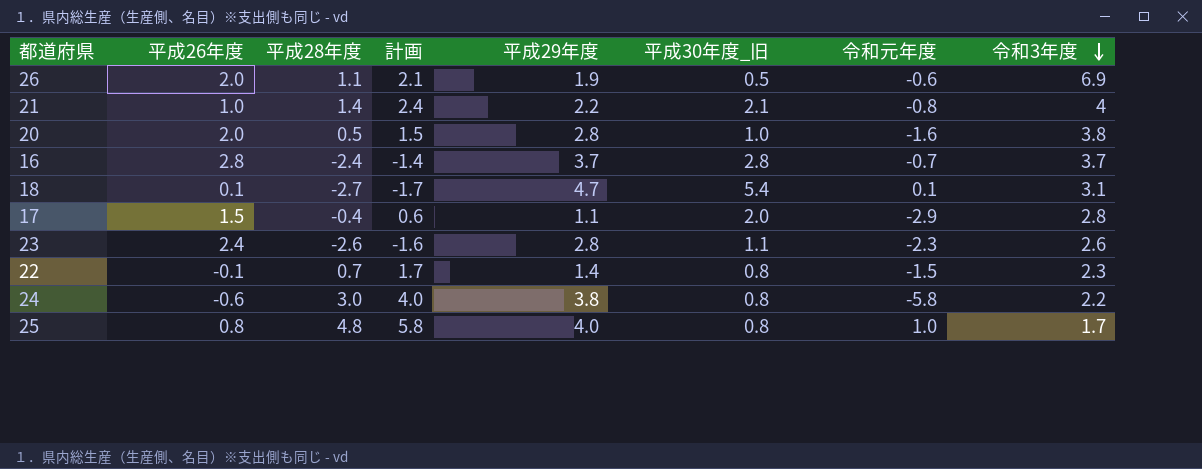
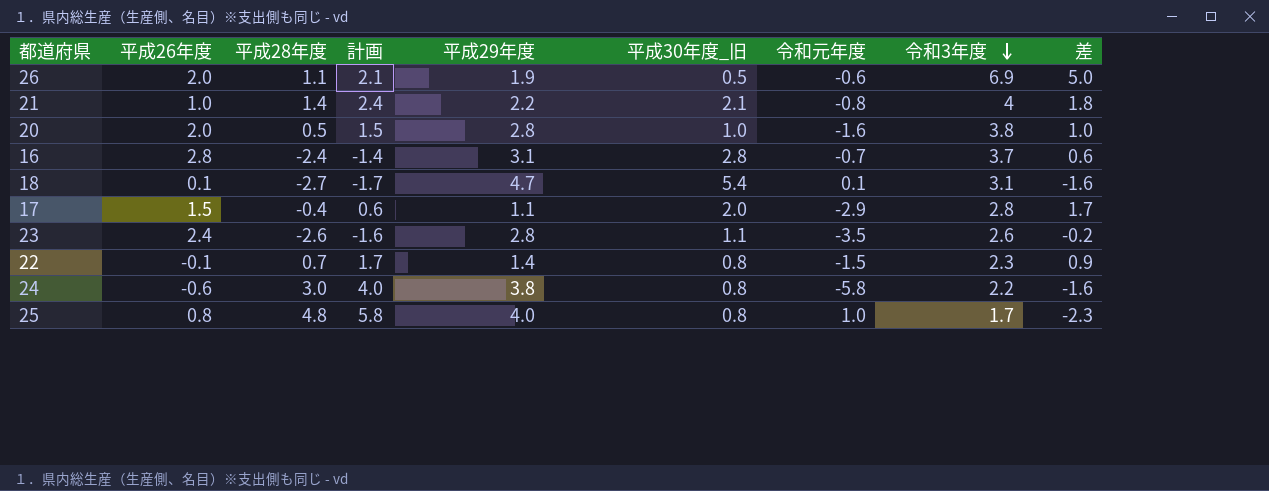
column 差 | formula: none -> [令和3年度] - [平成29年度]
16 | 平成29年度: 3.7 -> 3.1
23 | 令和元年度: -2.3 -> -3.5

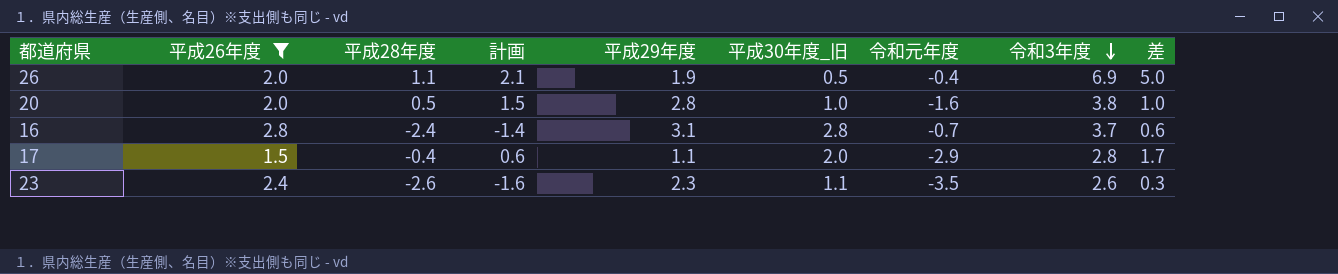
filter: none -> 平成26年度 >= 1.5
26 | 令和元年度: -0.6 -> -0.4
23 | 平成29年度: 2.8 -> 2.3
23 | 差: -0.2 -> 0.3

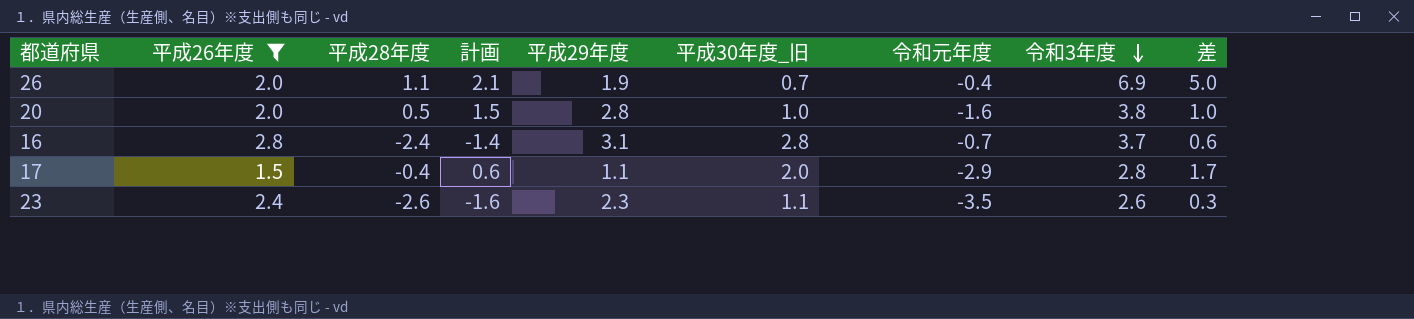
26 | 平成30年度_旧: 0.5 -> 0.7

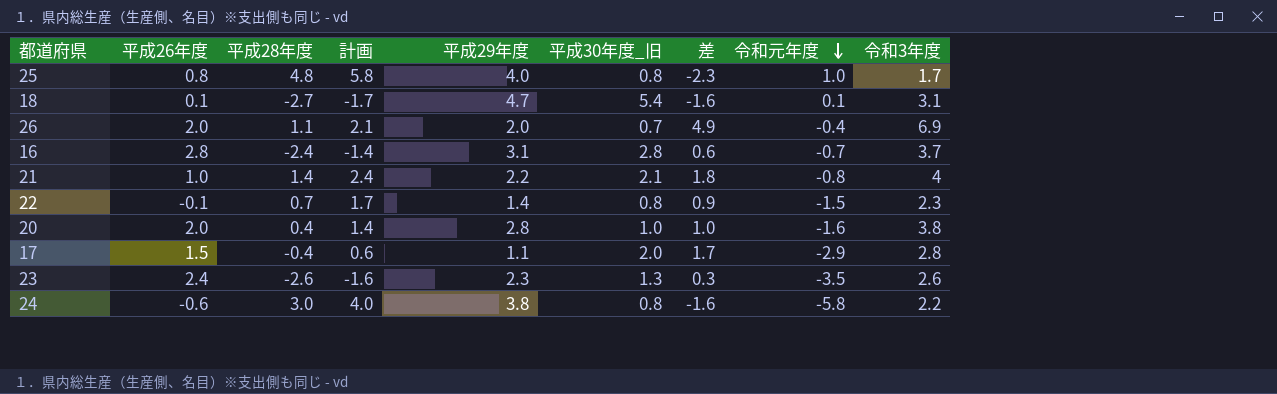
filter: 平成26年度 >= 1.5 -> none
row order: 令和3年度 descending -> 令和元年度 descending
column 差 | position: 9 -> 7
26 | 平成29年度: 1.9 -> 2.0
26 | 差: 5.0 -> 4.9
20 | 平成28年度: 0.5 -> 0.4
20 | 計画: 1.5 -> 1.4
23 | 平成30年度_旧: 1.1 -> 1.3

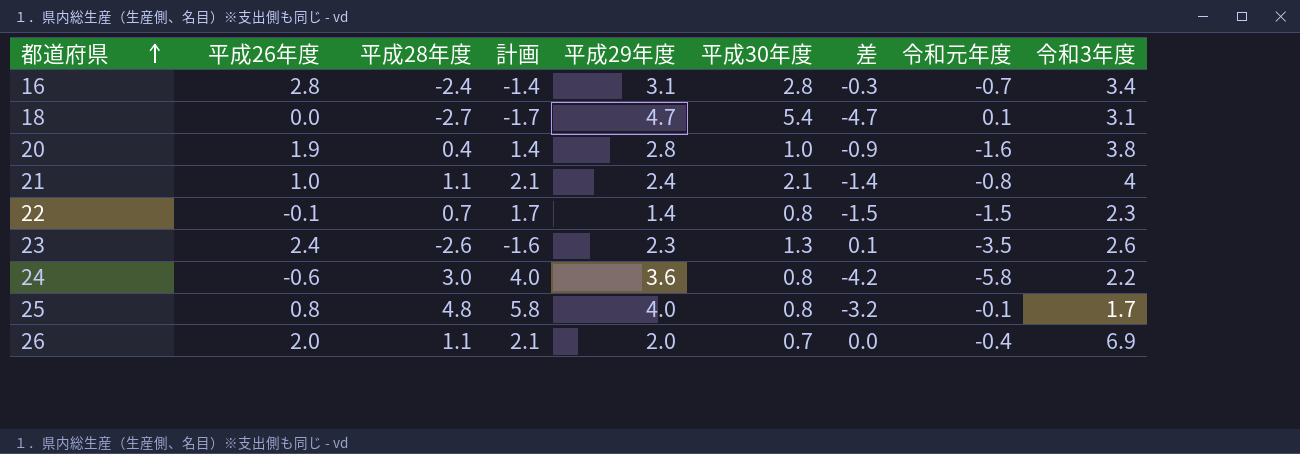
row order: 令和元年度 descending -> 都道府県 ascending
column name: 平成30年度_旧 -> 平成30年度
column 差 | formula: [令和3年度] - [平成29年度] -> [平成26年度] - [平成29年度]
row 17: 1.5 | -0.4 | 0.6 | 1.1 | 2.0 | 1.7 | -2.9 | 2.8 -> none
16 | 令和3年度: 3.7 -> 3.4
18 | 平成26年度: 0.1 -> 0.0
20 | 平成26年度: 2.0 -> 1.9
21 | 平成28年度: 1.4 -> 1.1
21 | 計画: 2.4 -> 2.1
21 | 平成29年度: 2.2 -> 2.4
24 | 平成29年度: 3.8 -> 3.6
25 | 令和元年度: 1.0 -> -0.1

